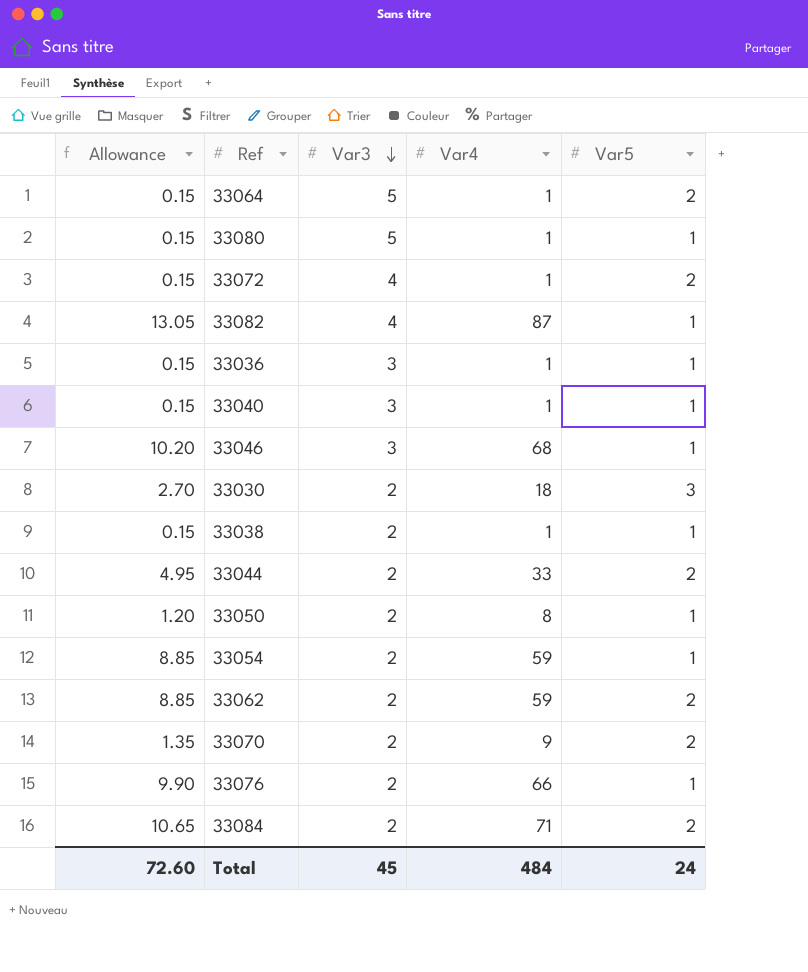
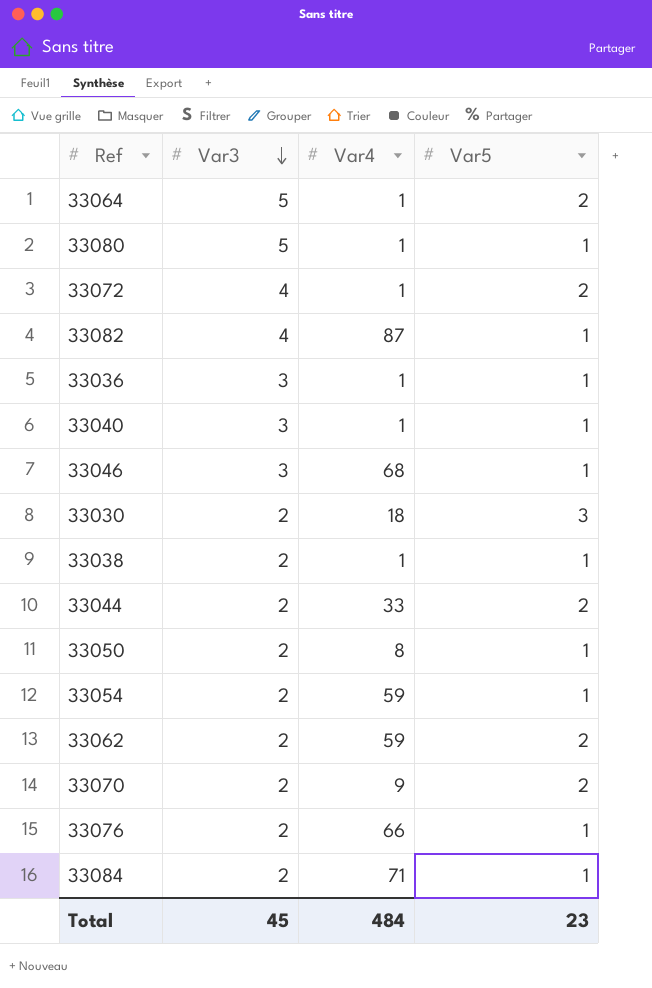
column Allowance | formula: [Var4] * 0.15 -> none
33084 | Var5: 2 -> 1
Total | Var5: 24 -> 23

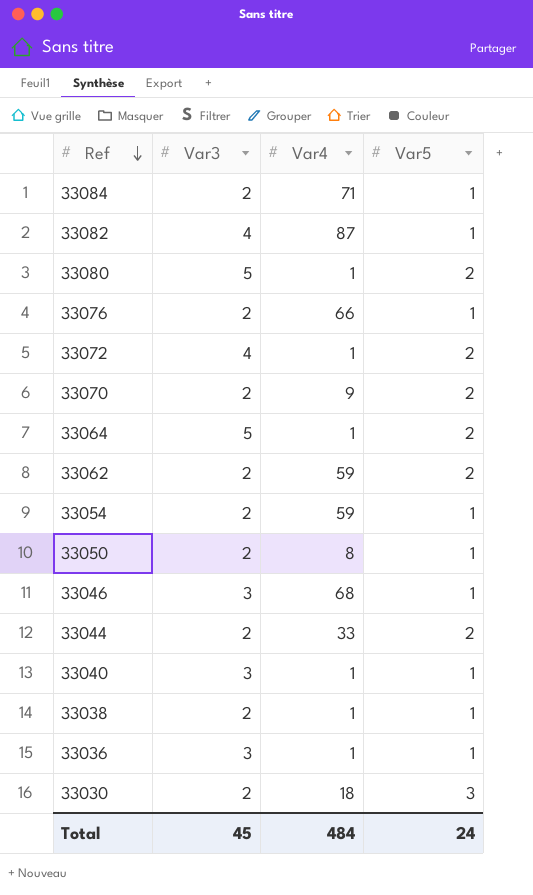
row order: Var3 descending -> Ref descending
33080 | Var5: 1 -> 2
Total | Var5: 23 -> 24

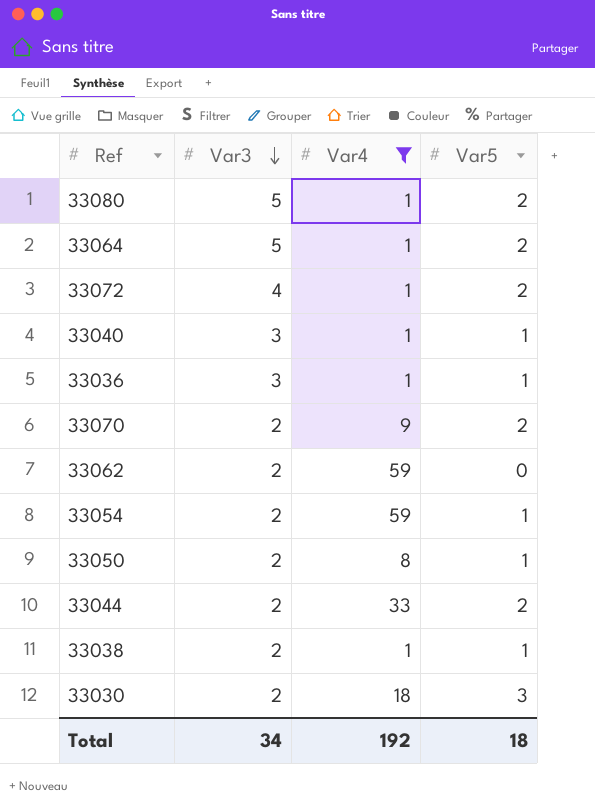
filter: none -> Var4 <= 59
row order: Ref descending -> Var3 descending
33062 | Var5: 2 -> 0
Total | Var3: 45 -> 34
Total | Var4: 484 -> 192
Total | Var5: 24 -> 18

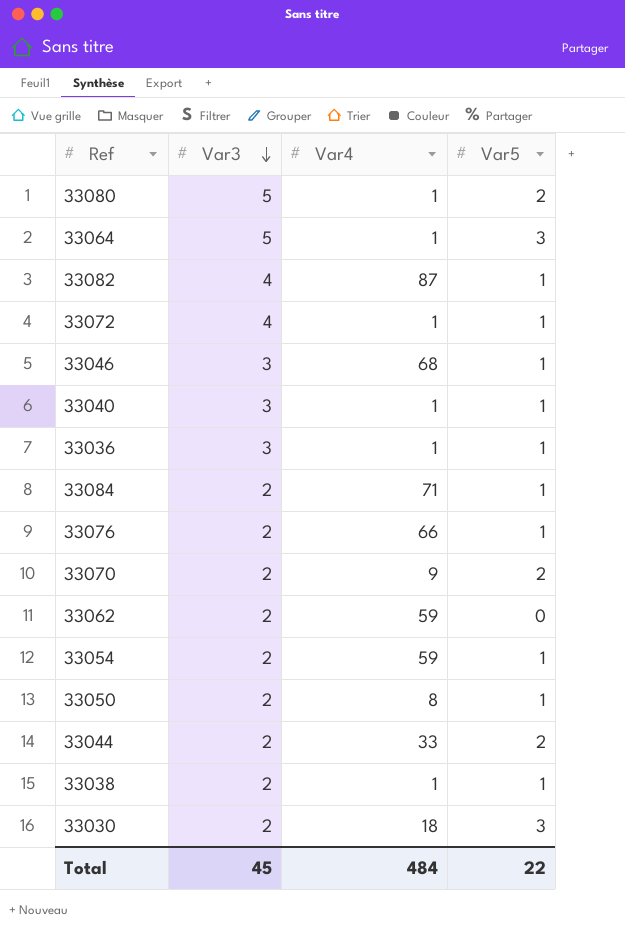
filter: Var4 <= 59 -> none
33064 | Var5: 2 -> 3
33072 | Var5: 2 -> 1
Total | Var3: 34 -> 45
Total | Var4: 192 -> 484
Total | Var5: 18 -> 22

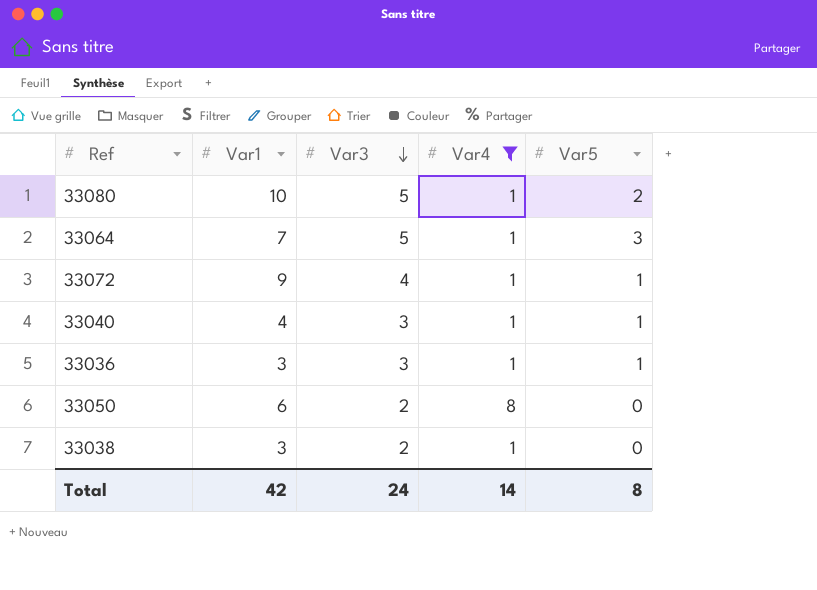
filter: none -> Var4 <= 8
column Var1 | position: none -> 2
33050 | Var5: 1 -> 0
33038 | Var5: 1 -> 0
Total | Var3: 45 -> 24
Total | Var4: 484 -> 14
Total | Var5: 22 -> 8

